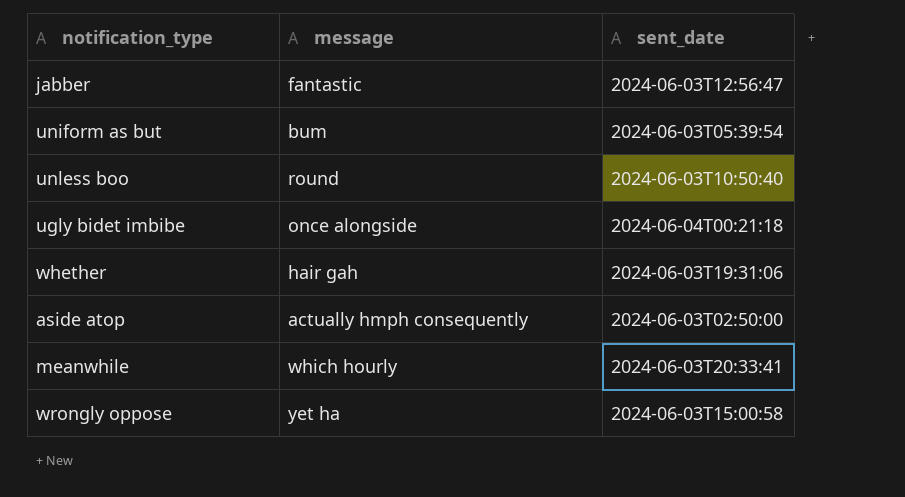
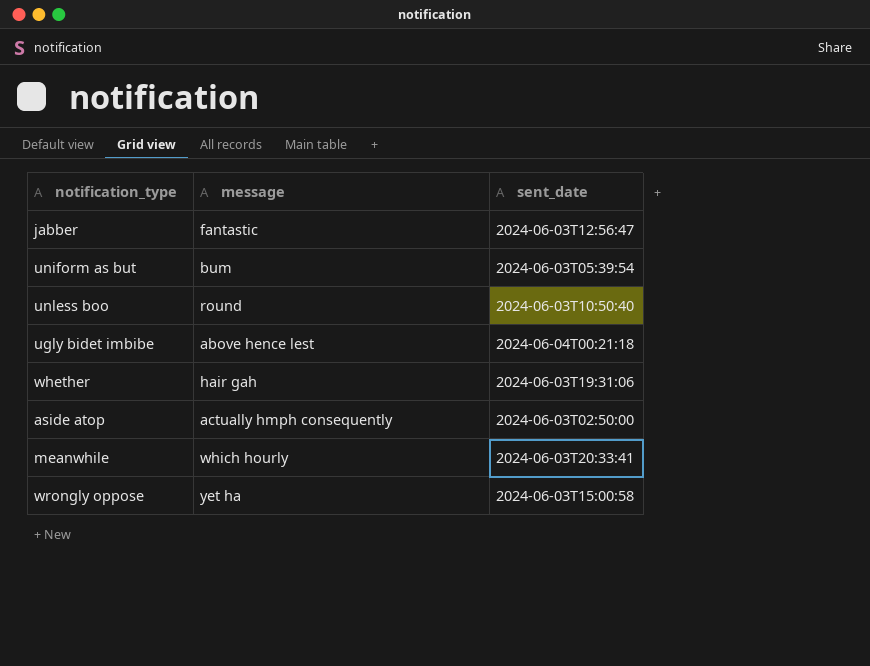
ugly bidet imbibe | message: once alongside -> above hence lest

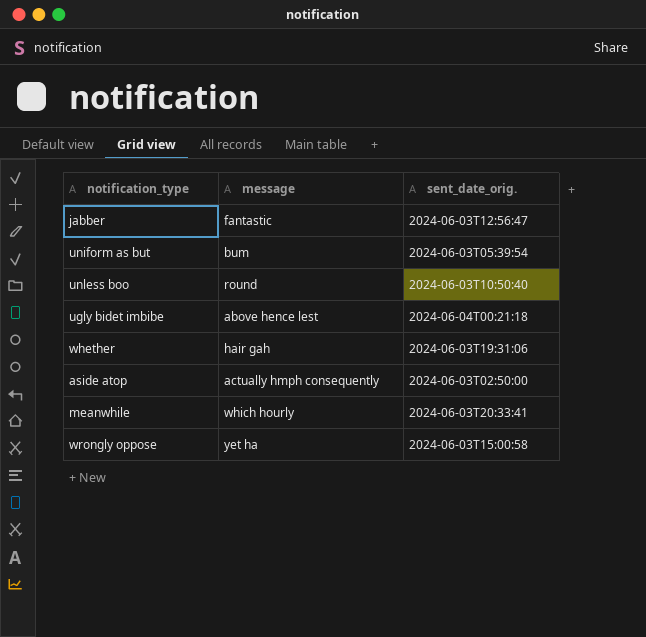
column name: sent_date -> sent_date_orig.

